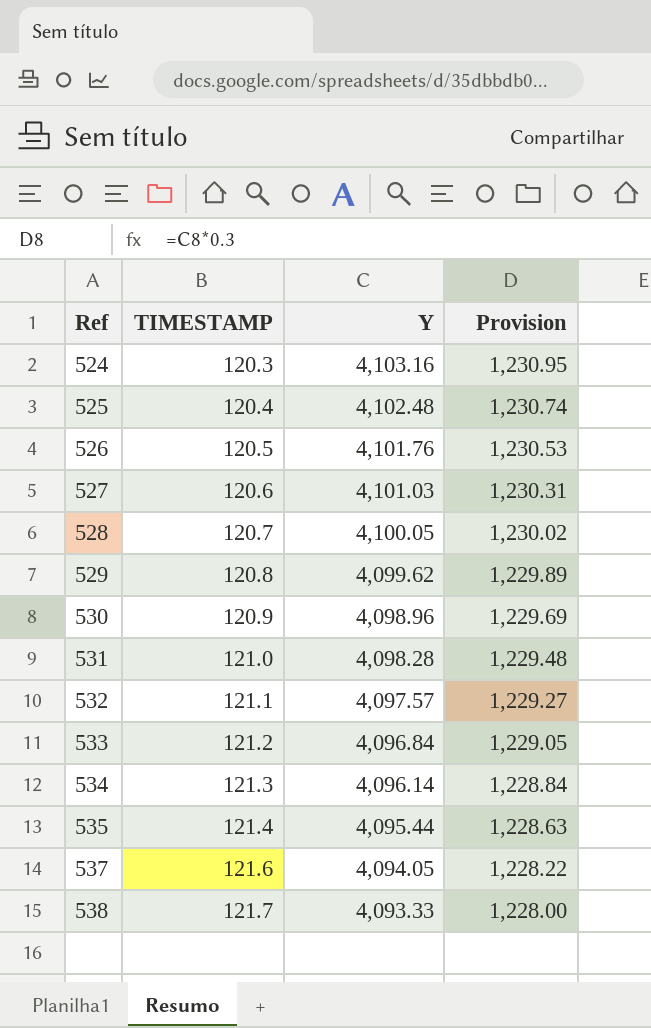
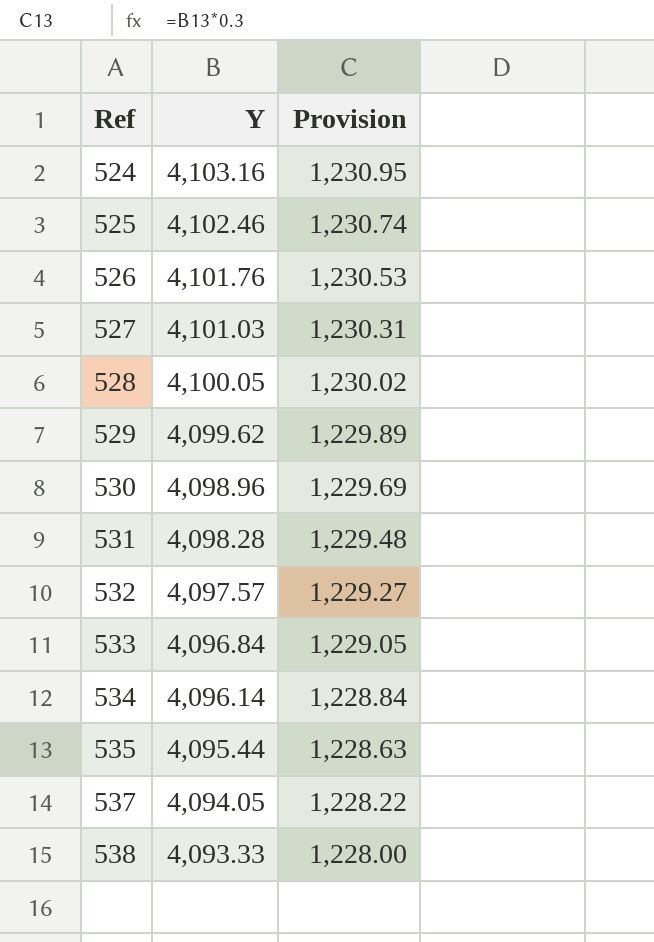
column TIMESTAMP | position: 2 -> none
525 | Y: 4,102.48 -> 4,102.46

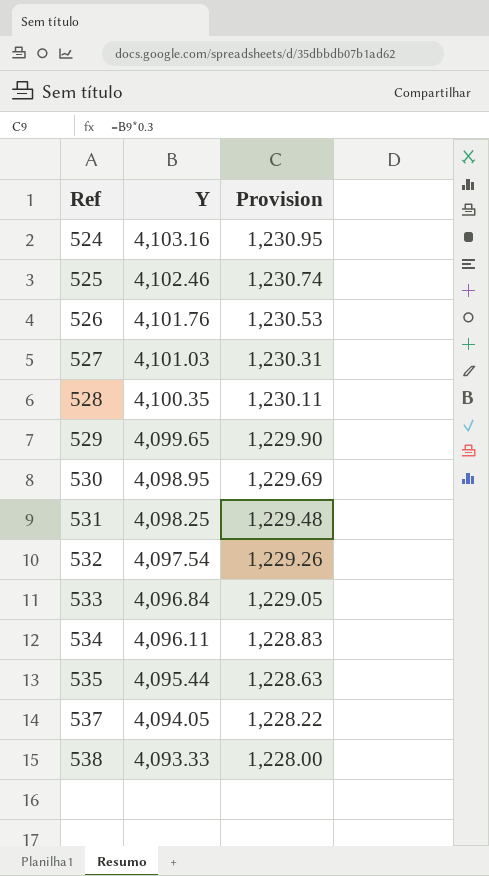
528 | Y: 4,100.05 -> 4,100.35
528 | Provision: 1,230.02 -> 1,230.11
529 | Y: 4,099.62 -> 4,099.65
529 | Provision: 1,229.89 -> 1,229.90
530 | Y: 4,098.96 -> 4,098.95
531 | Y: 4,098.28 -> 4,098.25
532 | Y: 4,097.57 -> 4,097.54
532 | Provision: 1,229.27 -> 1,229.26
534 | Y: 4,096.14 -> 4,096.11
534 | Provision: 1,228.84 -> 1,228.83

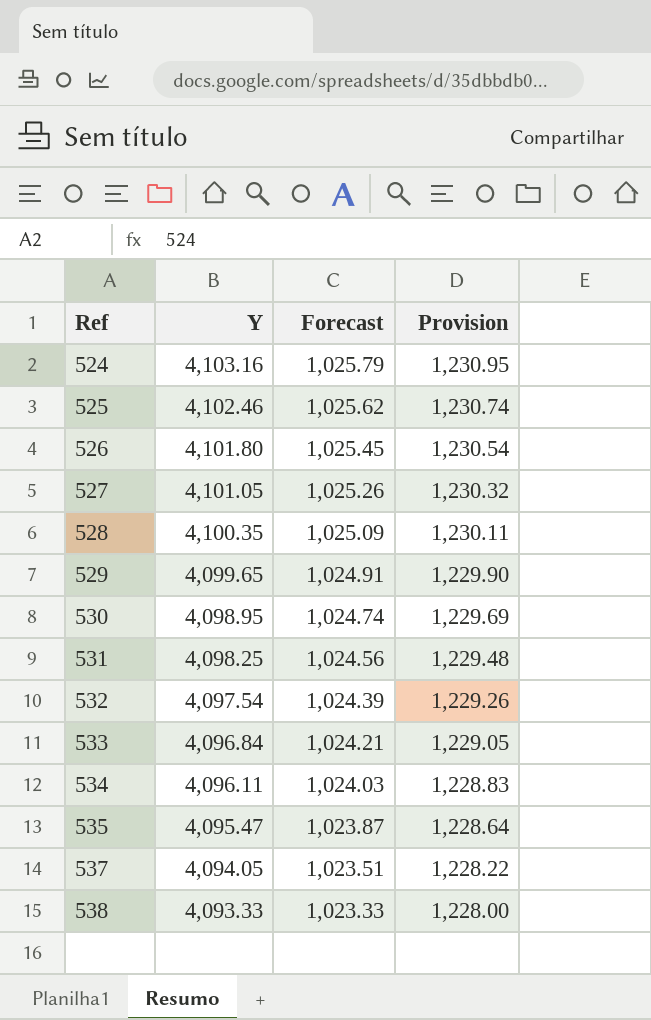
column Forecast | formula: none -> [Y] * 0.25
526 | Y: 4,101.76 -> 4,101.80
526 | Provision: 1,230.53 -> 1,230.54
527 | Y: 4,101.03 -> 4,101.05
527 | Provision: 1,230.31 -> 1,230.32
535 | Y: 4,095.44 -> 4,095.47
535 | Provision: 1,228.63 -> 1,228.64

